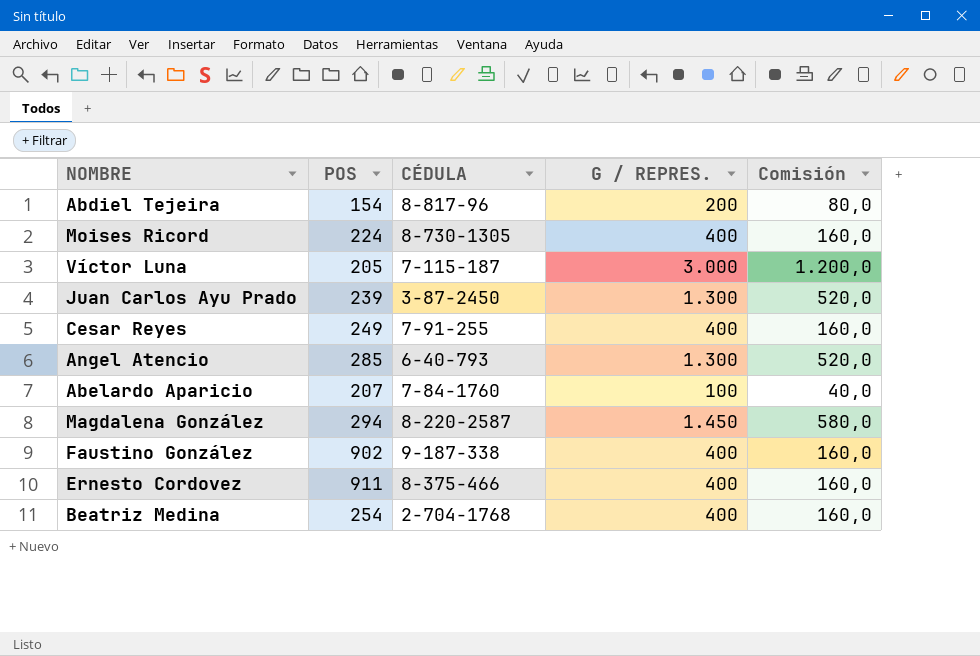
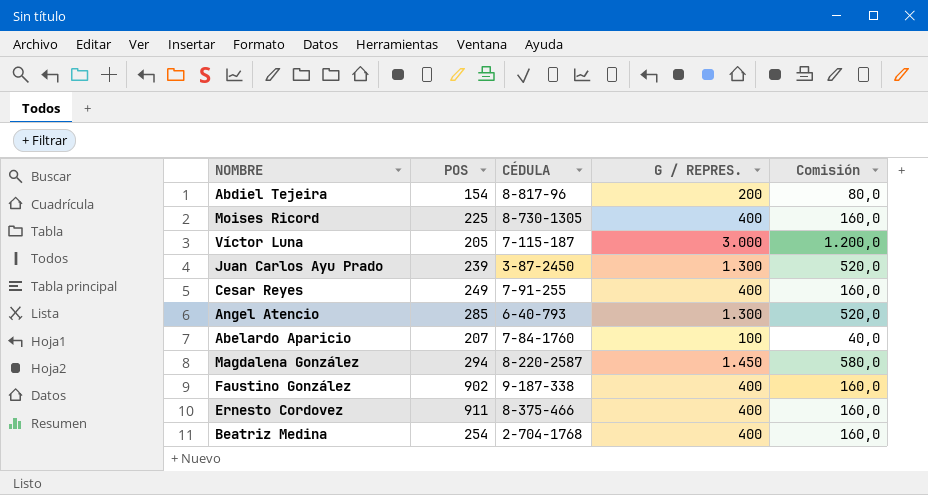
Moises Ricord | POS: 224 -> 225

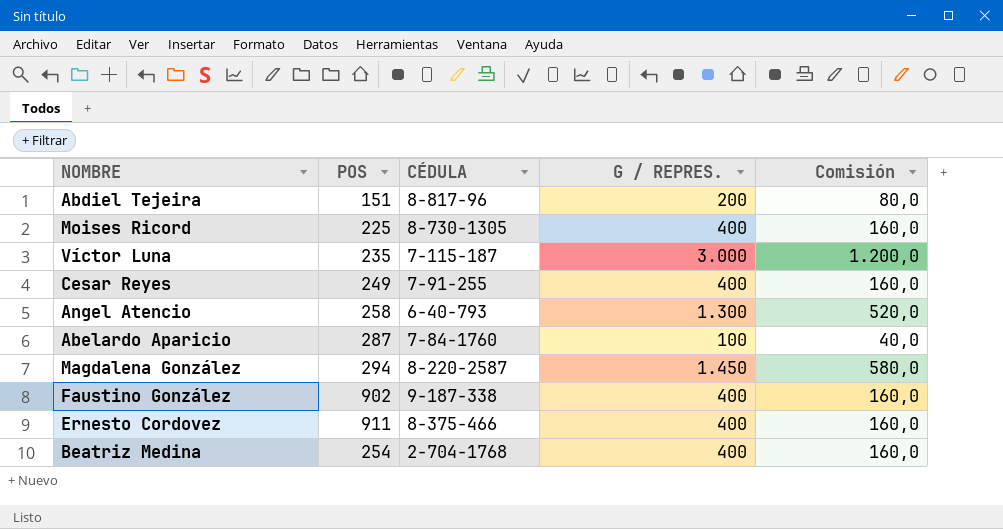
row Juan Carlos Ayu Prado: 239 | 3-87-2450 | 1.300 | 520,0 -> none
Abdiel Tejeira | POS: 154 -> 151
Víctor Luna | POS: 205 -> 235
Angel Atencio | POS: 285 -> 258
Abelardo Aparicio | POS: 207 -> 287

